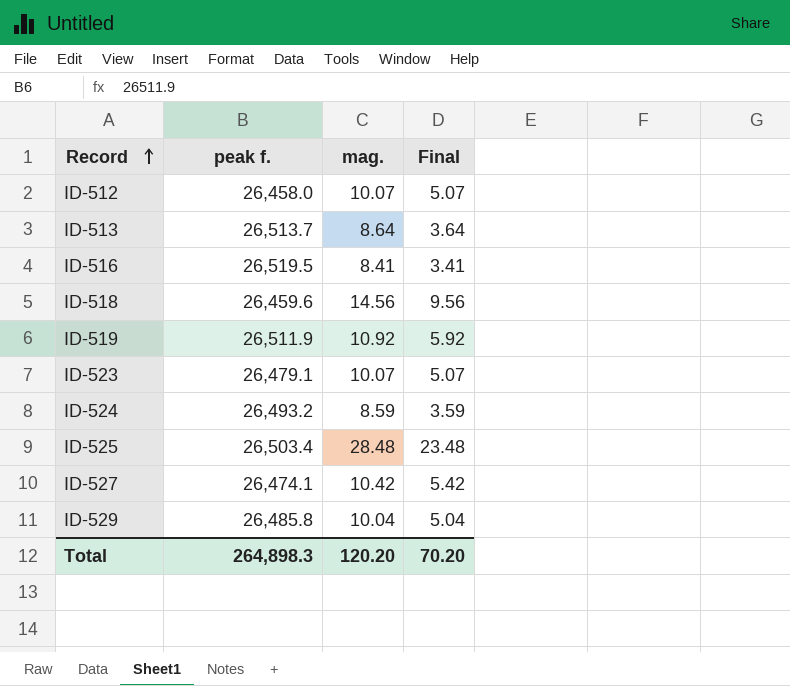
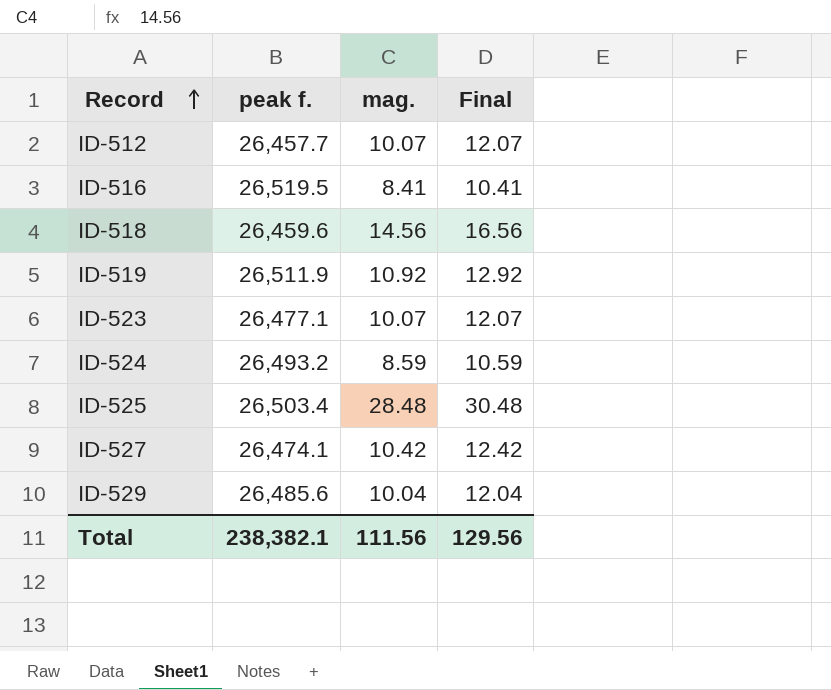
column Final | formula: [mag.] - 5 -> [mag.] + 2
row ID-513: 26,513.7 | 8.64 | 3.64 -> none
ID-512 | peak f.: 26,458.0 -> 26,457.7
ID-523 | peak f.: 26,479.1 -> 26,477.1
ID-529 | peak f.: 26,485.8 -> 26,485.6
Total | peak f.: 264,898.3 -> 238,382.1
Total | mag.: 120.20 -> 111.56
Total | Final: 70.20 -> 129.56

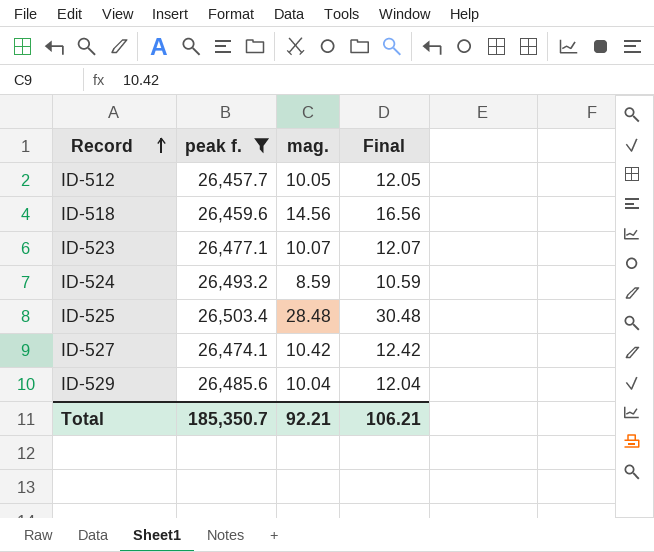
filter: none -> peak f. <= 26,503.4
ID-512 | mag.: 10.07 -> 10.05
ID-512 | Final: 12.07 -> 12.05
Total | peak f.: 238,382.1 -> 185,350.7
Total | mag.: 111.56 -> 92.21
Total | Final: 129.56 -> 106.21

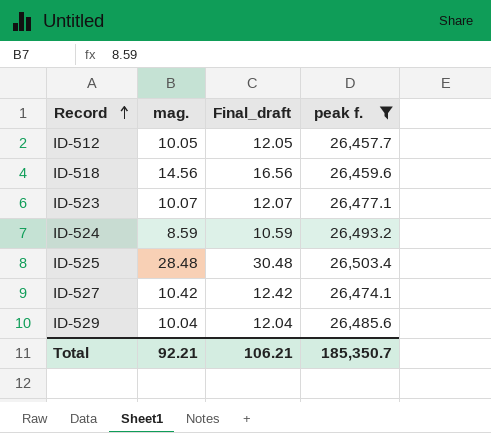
column name: Final -> Final_draft
column peak f. | position: 2 -> 4

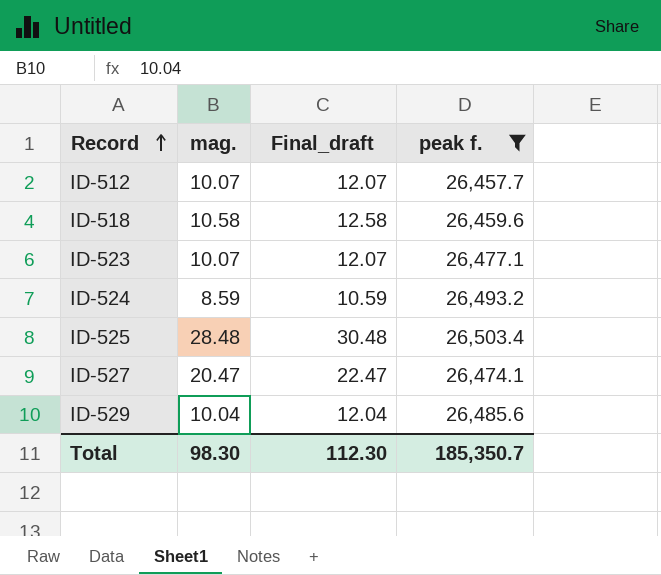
ID-512 | mag.: 10.05 -> 10.07
ID-512 | Final_draft: 12.05 -> 12.07
ID-518 | mag.: 14.56 -> 10.58
ID-518 | Final_draft: 16.56 -> 12.58
ID-527 | mag.: 10.42 -> 20.47
ID-527 | Final_draft: 12.42 -> 22.47
Total | mag.: 92.21 -> 98.30
Total | Final_draft: 106.21 -> 112.30

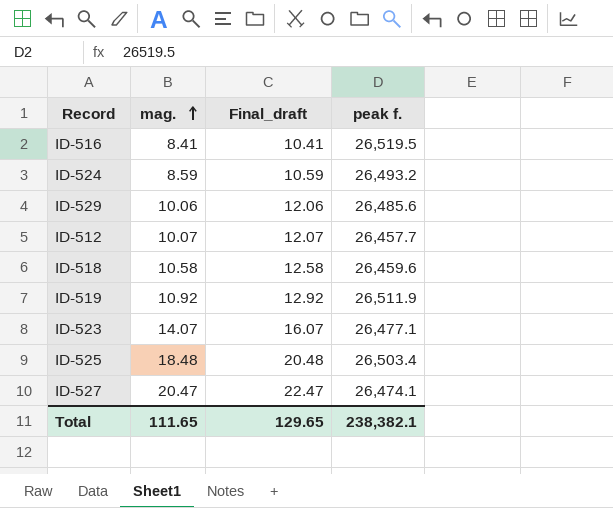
filter: peak f. <= 26,503.4 -> none
row order: Record ascending -> mag. ascending
ID-529 | mag.: 10.04 -> 10.06
ID-529 | Final_draft: 12.04 -> 12.06
ID-523 | mag.: 10.07 -> 14.07
ID-523 | Final_draft: 12.07 -> 16.07
ID-525 | mag.: 28.48 -> 18.48
ID-525 | Final_draft: 30.48 -> 20.48
Total | mag.: 98.30 -> 111.65
Total | Final_draft: 112.30 -> 129.65
Total | peak f.: 185,350.7 -> 238,382.1

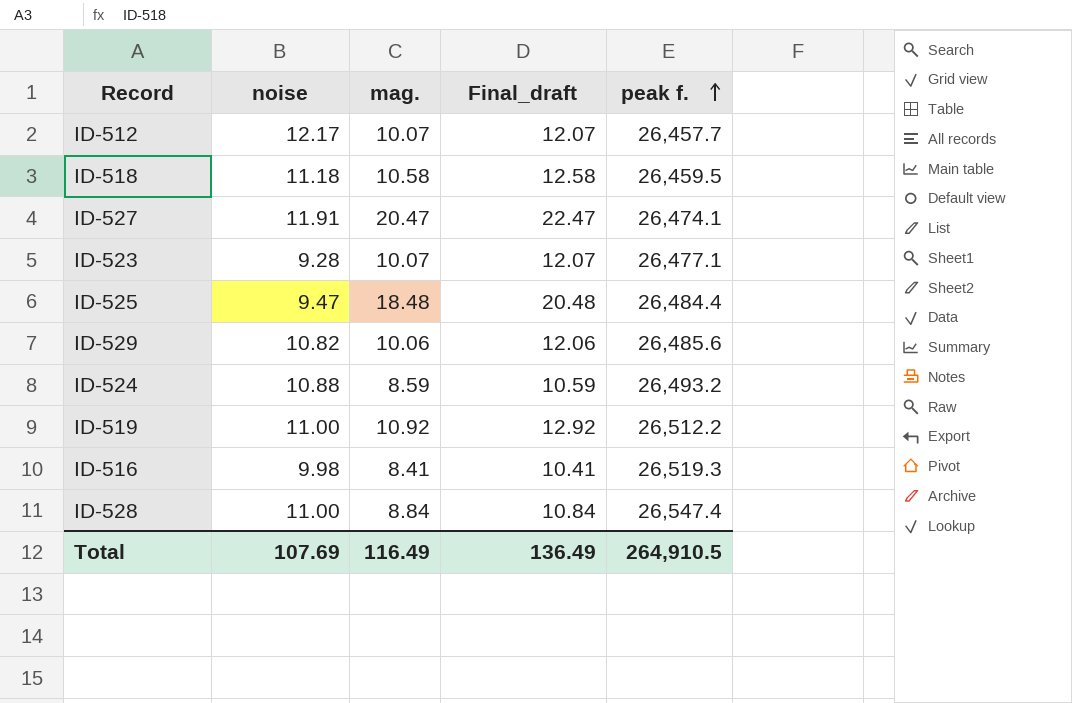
row order: mag. ascending -> peak f. ascending
column noise | position: none -> 2
ID-518 | peak f.: 26,459.6 -> 26,459.5
ID-523 | mag.: 14.07 -> 10.07
ID-523 | Final_draft: 16.07 -> 12.07
ID-525 | peak f.: 26,503.4 -> 26,484.4
ID-519 | peak f.: 26,511.9 -> 26,512.2
ID-516 | peak f.: 26,519.5 -> 26,519.3
row ID-528: none -> 11.00 | 8.84 | 10.84 | 26,547.4
Total | mag.: 111.65 -> 116.49
Total | Final_draft: 129.65 -> 136.49
Total | peak f.: 238,382.1 -> 264,910.5

